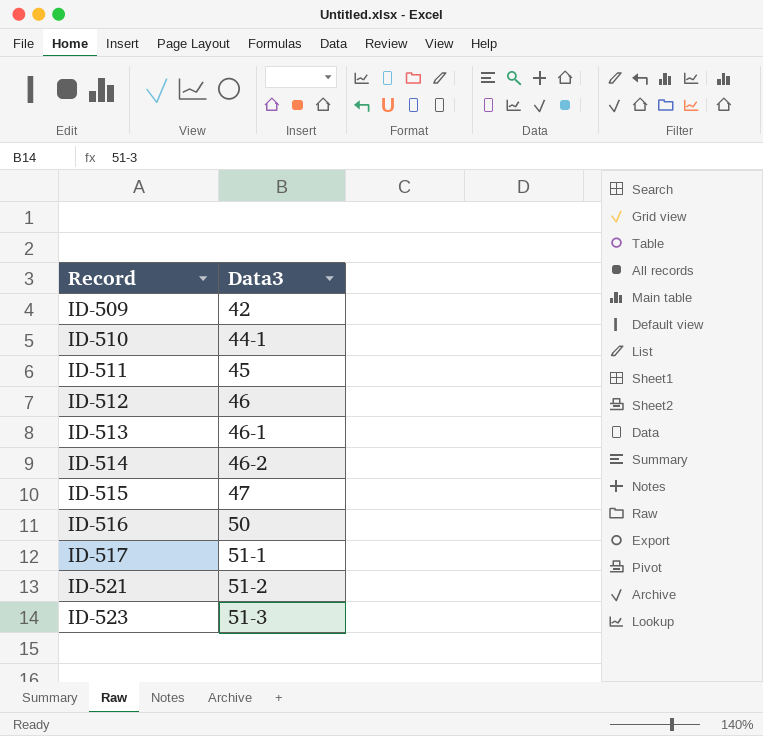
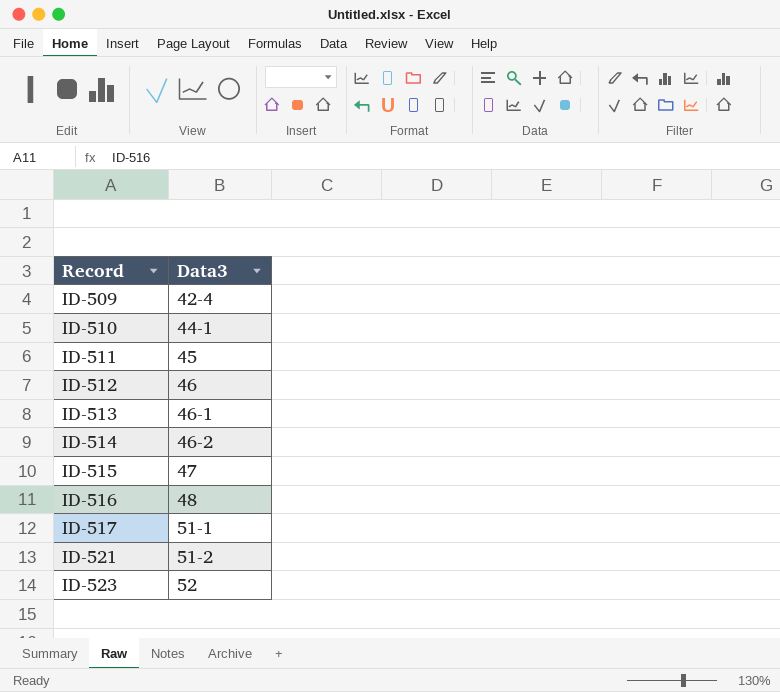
ID-509 | Data3: 42 -> 42-4
ID-516 | Data3: 50 -> 48
ID-523 | Data3: 51-3 -> 52

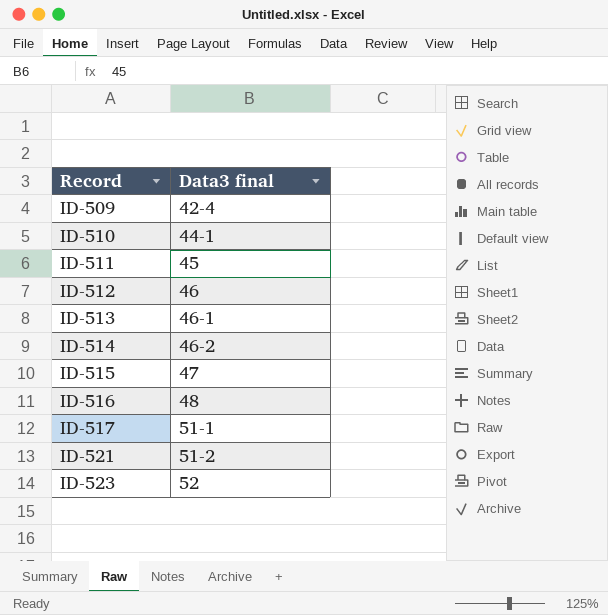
column name: Data3 -> Data3 final

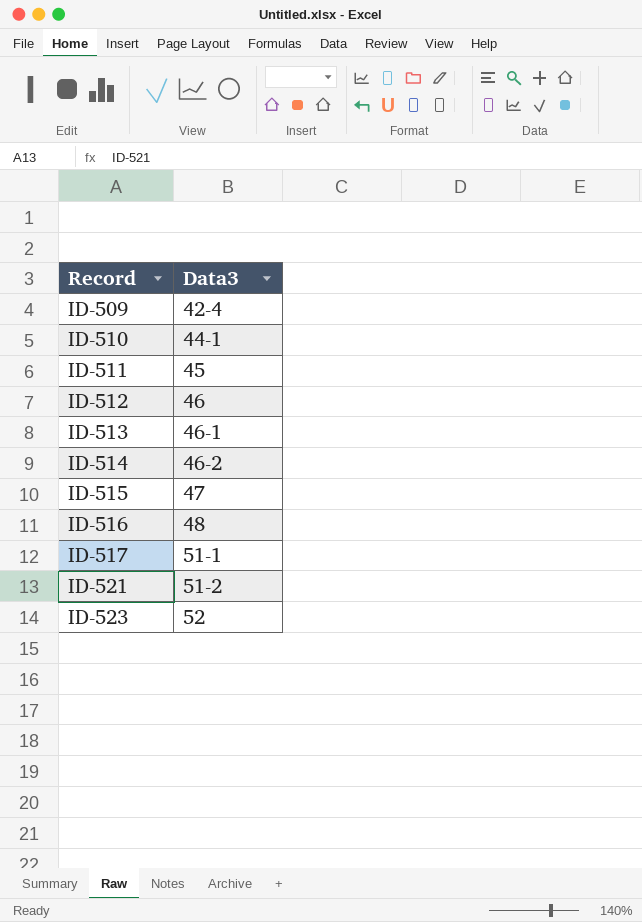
column name: Data3 final -> Data3

